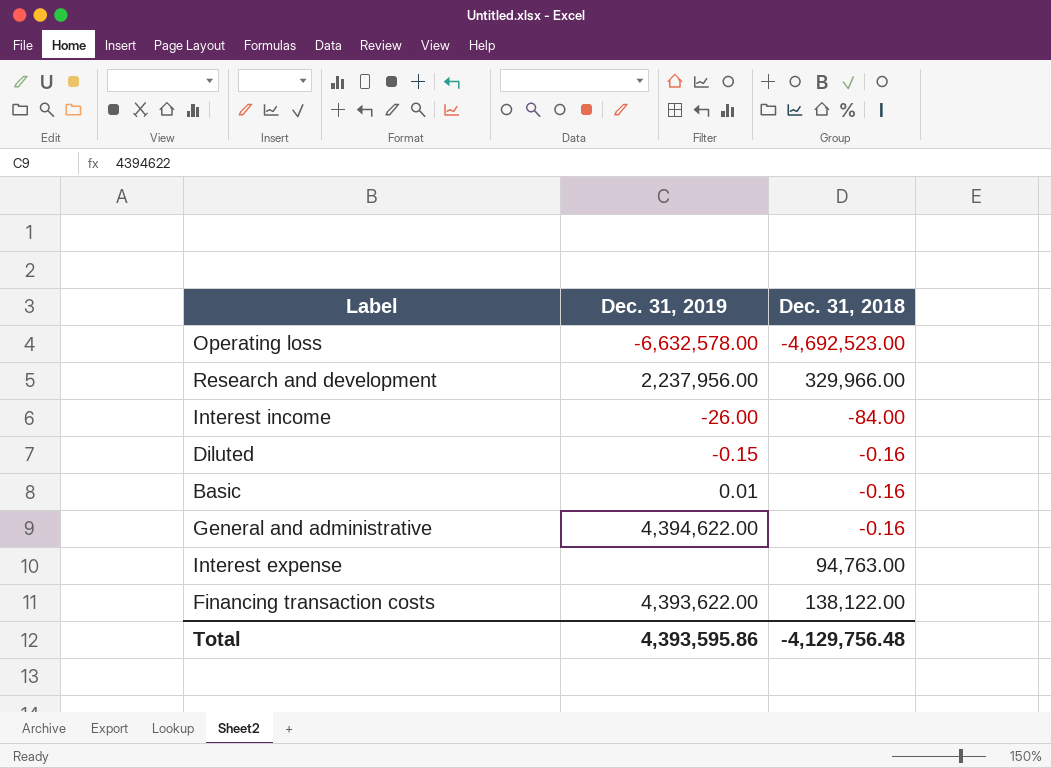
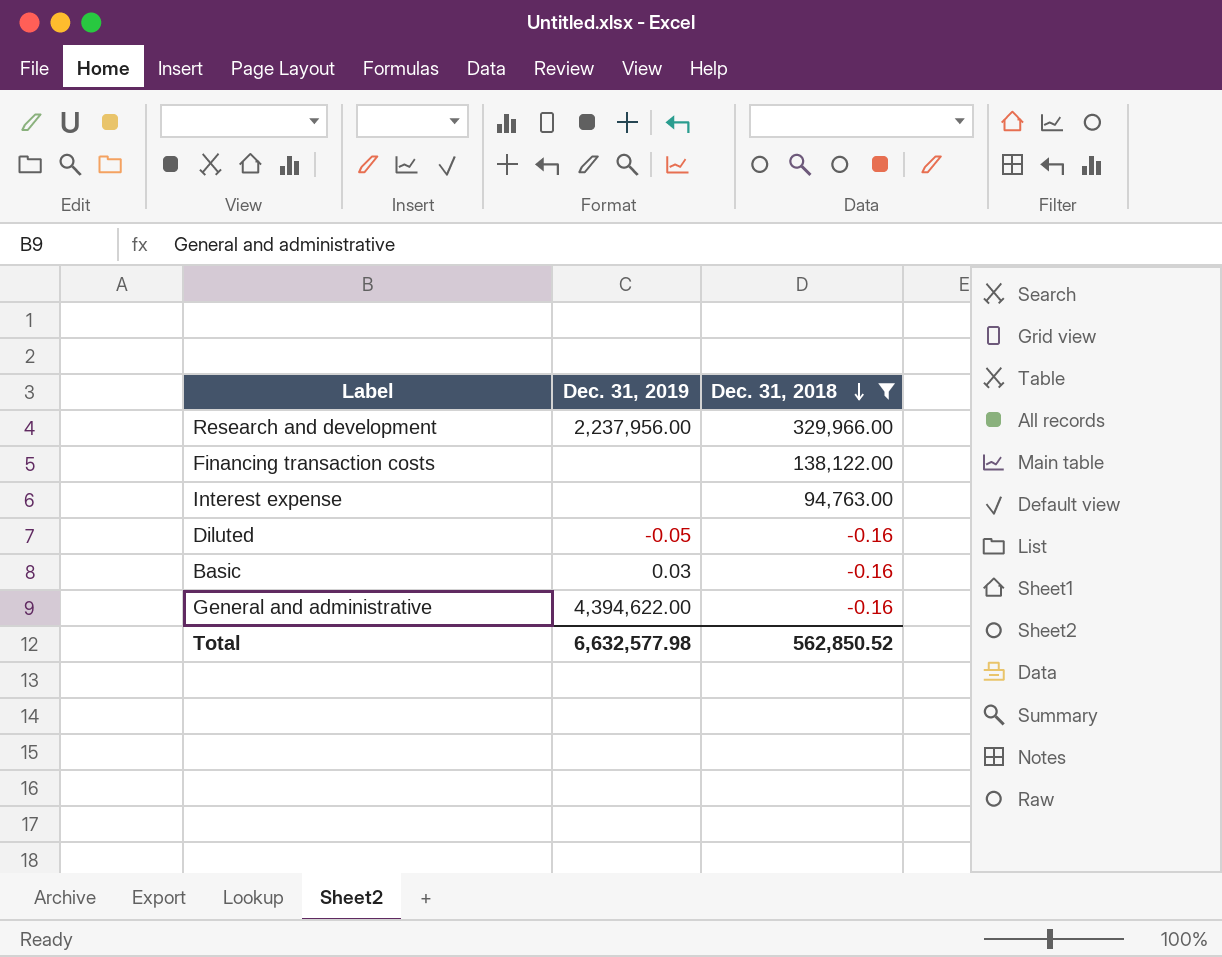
filter: none -> Dec. 31, 2018 >= -0.16
row order: none -> Dec. 31, 2018 descending
Financing transaction costs | Dec. 31, 2019: 4,393,622.00 -> none
Diluted | Dec. 31, 2019: -0.15 -> -0.05
Basic | Dec. 31, 2019: 0.01 -> 0.03
Total | Dec. 31, 2019: 4,393,595.86 -> 6,632,577.98
Total | Dec. 31, 2018: -4,129,756.48 -> 562,850.52

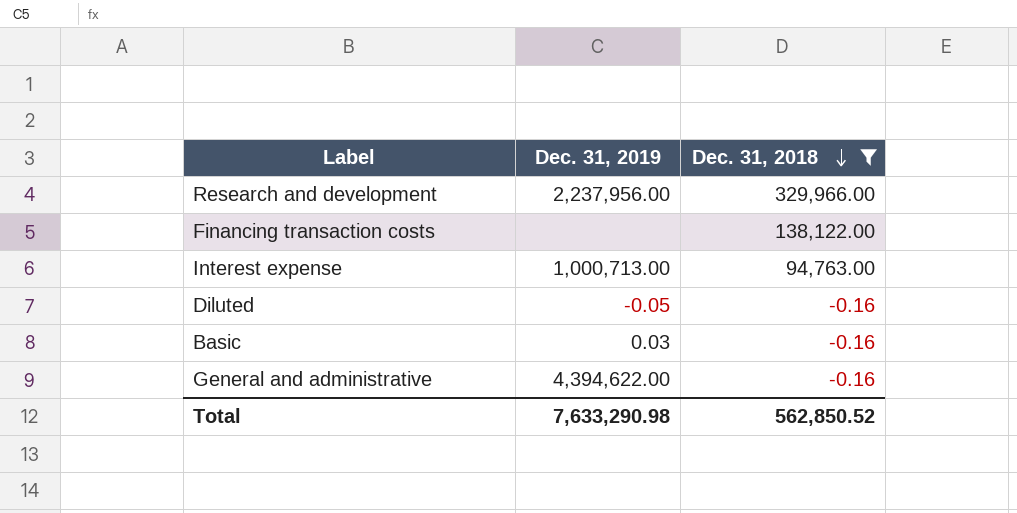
Interest expense | Dec. 31, 2019: none -> 1,000,713.00
Total | Dec. 31, 2019: 6,632,577.98 -> 7,633,290.98

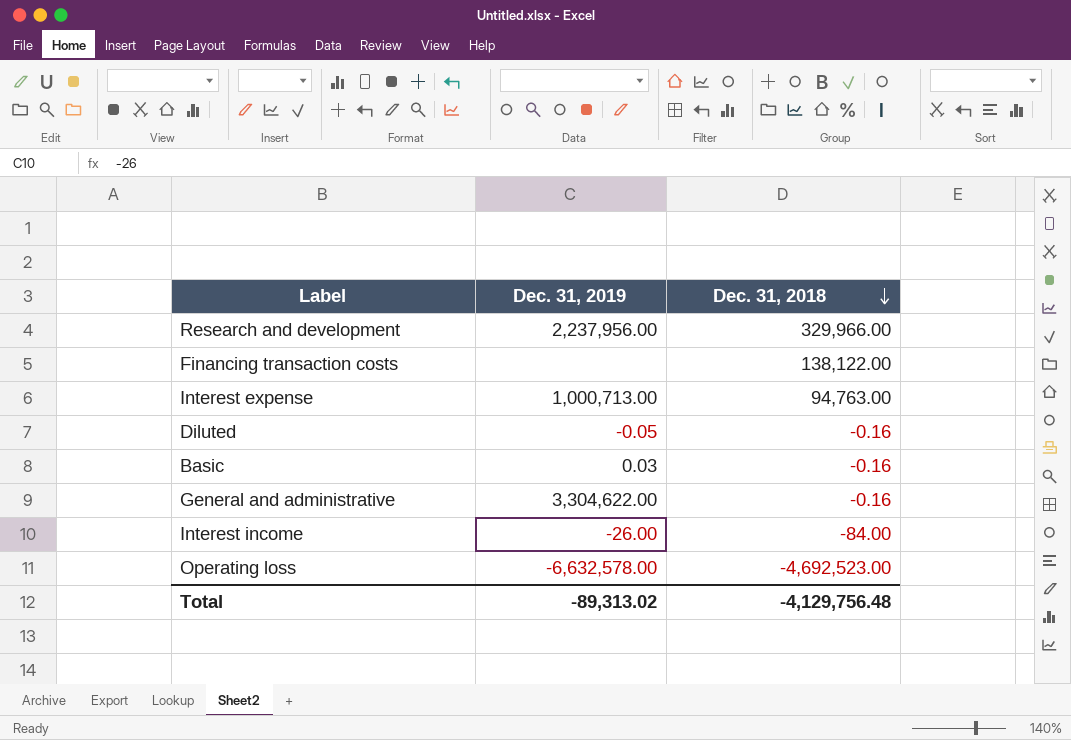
filter: Dec. 31, 2018 >= -0.16 -> none
General and administrative | Dec. 31, 2019: 4,394,622.00 -> 3,304,622.00
Total | Dec. 31, 2019: 7,633,290.98 -> -89,313.02
Total | Dec. 31, 2018: 562,850.52 -> -4,129,756.48

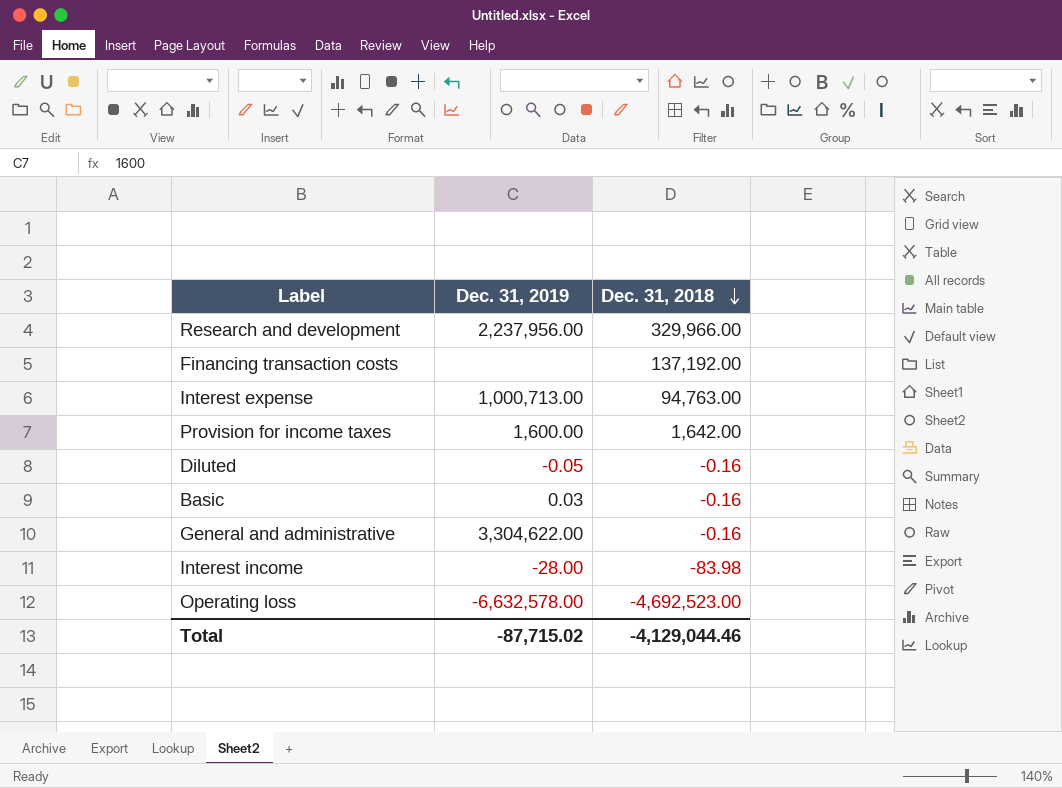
Financing transaction costs | Dec. 31, 2018: 138,122.00 -> 137,192.00
row Provision for income taxes: none -> 1,600.00 | 1,642.00
Interest income | Dec. 31, 2019: -26.00 -> -28.00
Interest income | Dec. 31, 2018: -84.00 -> -83.98
Total | Dec. 31, 2019: -89,313.02 -> -87,715.02
Total | Dec. 31, 2018: -4,129,756.48 -> -4,129,044.46

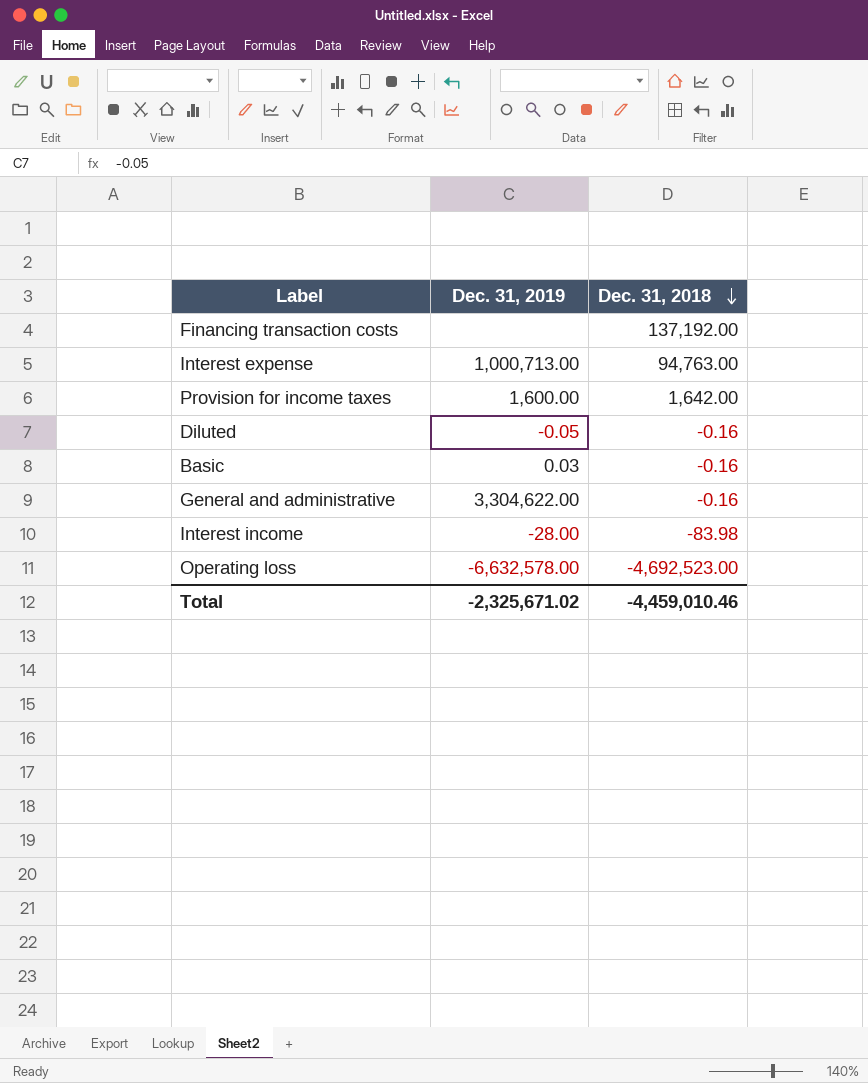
row Research and development: 2,237,956.00 | 329,966.00 -> none
Total | Dec. 31, 2019: -87,715.02 -> -2,325,671.02
Total | Dec. 31, 2018: -4,129,044.46 -> -4,459,010.46

